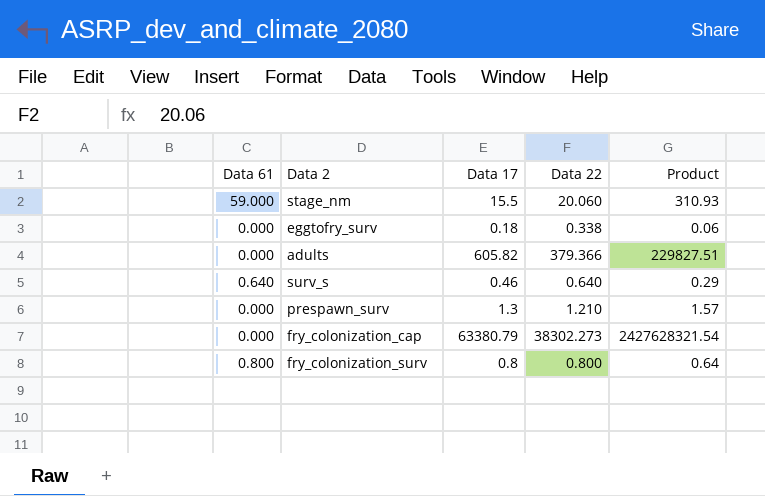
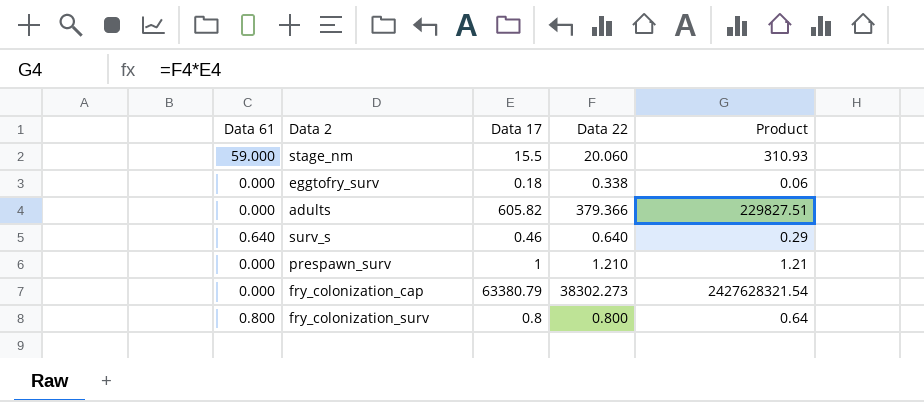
prespawn_surv | Data 17: 1.3 -> 1
prespawn_surv | Product: 1.57 -> 1.21

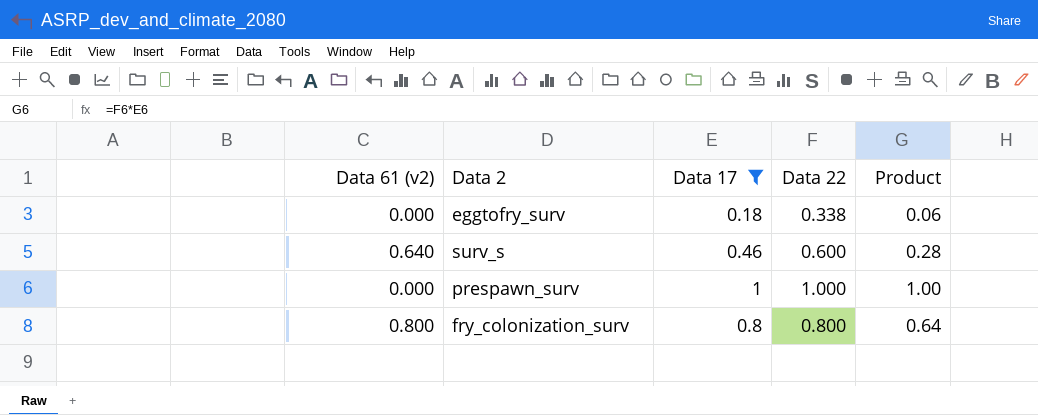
filter: none -> Data 17 <= 1
column name: Data 61 -> Data 61 (v2)
surv_s | Data 22: 0.640 -> 0.600
surv_s | Product: 0.29 -> 0.28
prespawn_surv | Data 22: 1.210 -> 1.000
prespawn_surv | Product: 1.21 -> 1.00

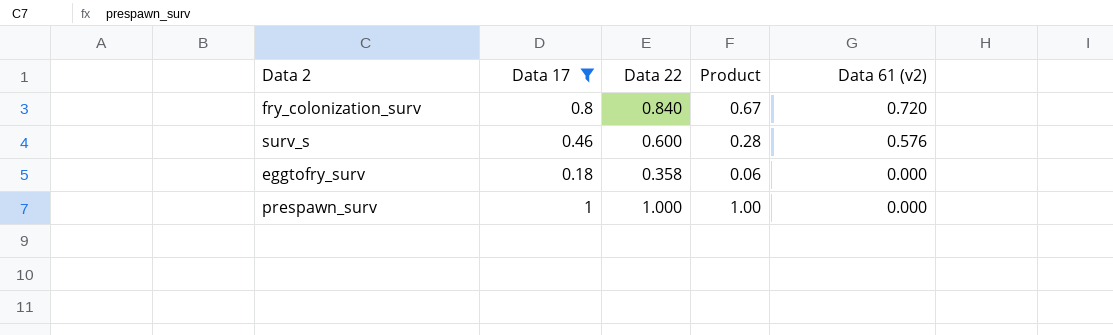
row order: none -> Data 61 (v2) descending
column Data 61 (v2) | position: 1 -> 5
fry_colonization_surv | Data 22: 0.800 -> 0.840
fry_colonization_surv | Product: 0.64 -> 0.67
fry_colonization_surv | Data 61 (v2): 0.800 -> 0.720
surv_s | Data 61 (v2): 0.640 -> 0.576
eggtofry_surv | Data 22: 0.338 -> 0.358

